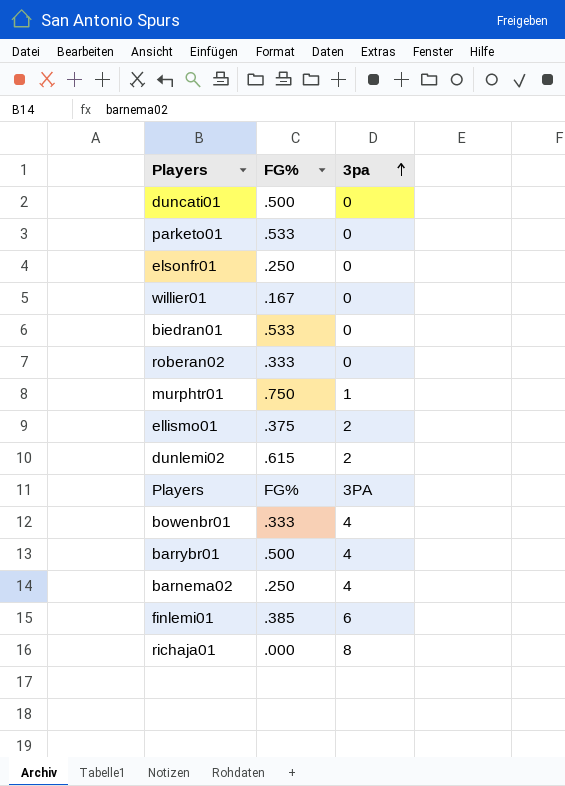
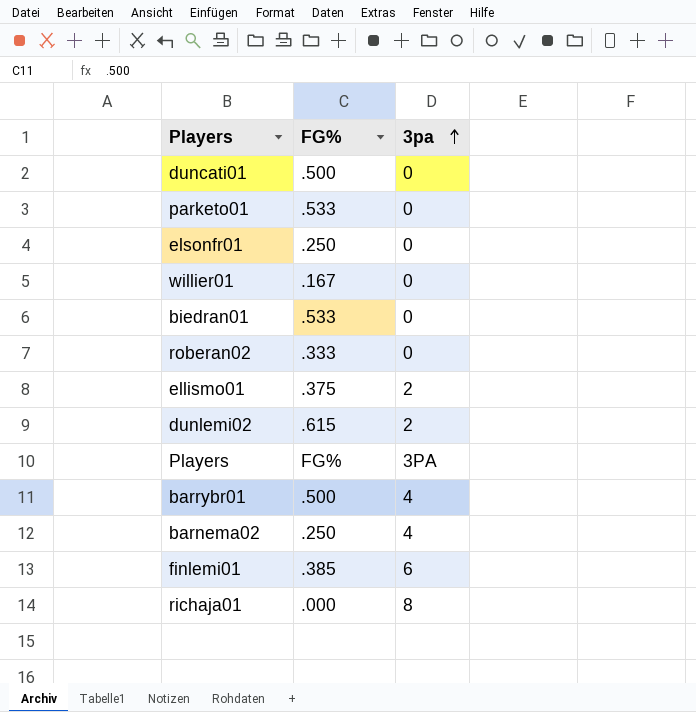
row murphtr01: .750 | 1 -> none
row bowenbr01: .333 | 4 -> none

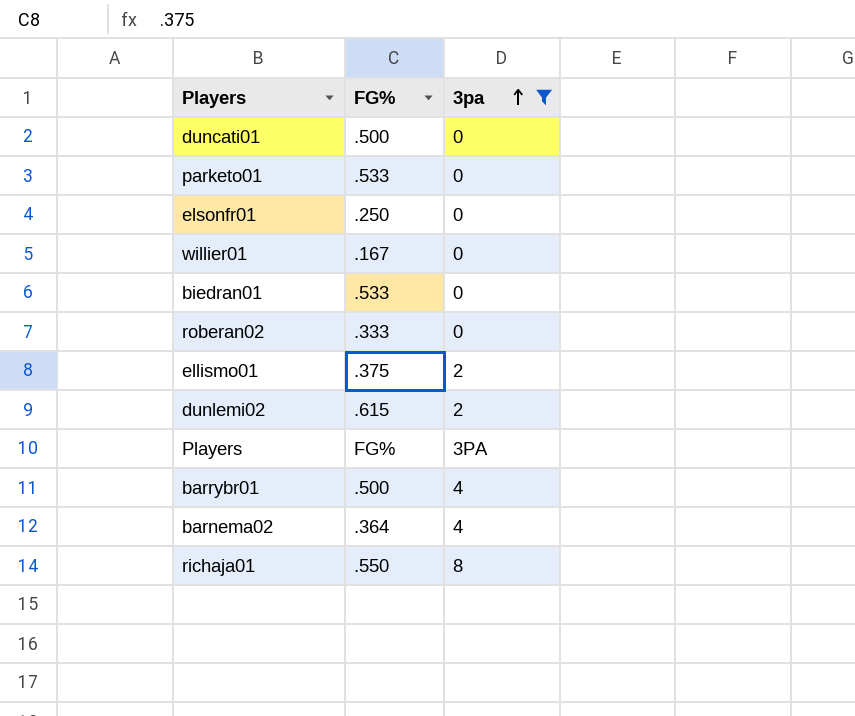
filter: none -> 3pa != 6
barnema02 | FG%: .250 -> .364
richaja01 | FG%: .000 -> .550

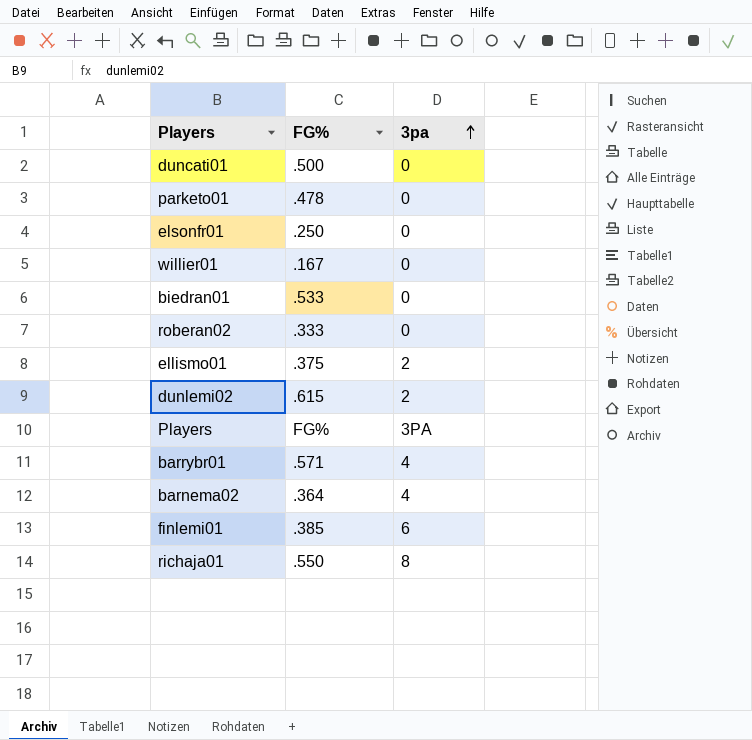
filter: 3pa != 6 -> none
parketo01 | FG%: .533 -> .478
barrybr01 | FG%: .500 -> .571

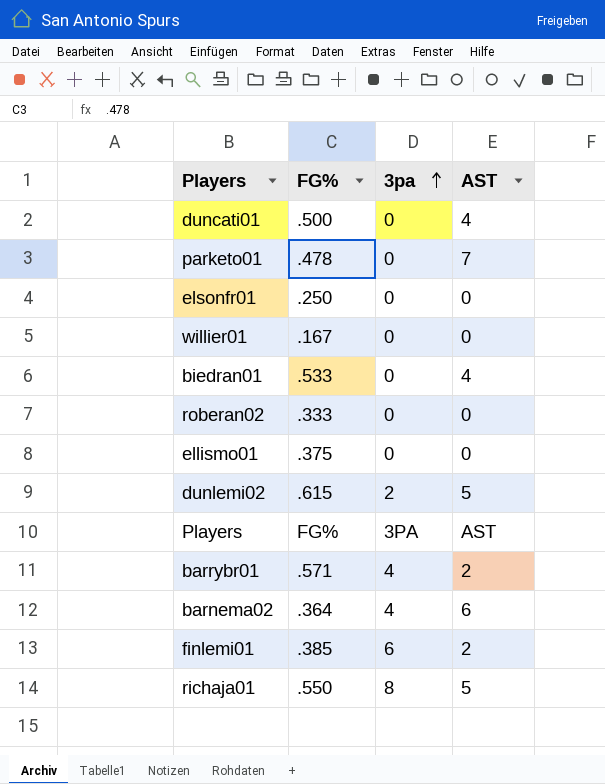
column AST | position: none -> 4
ellismo01 | 3pa: 2 -> 0

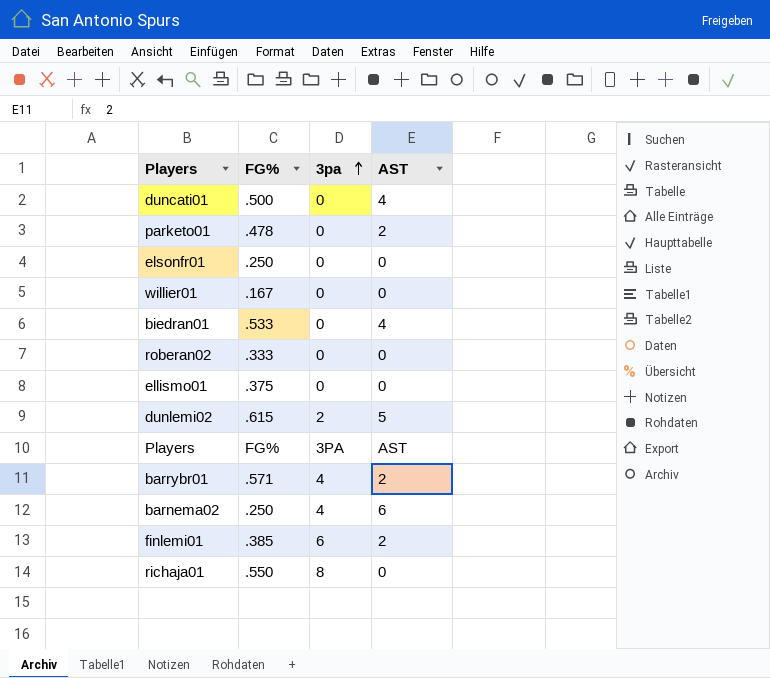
parketo01 | AST: 7 -> 2
barnema02 | FG%: .364 -> .250
richaja01 | AST: 5 -> 0

